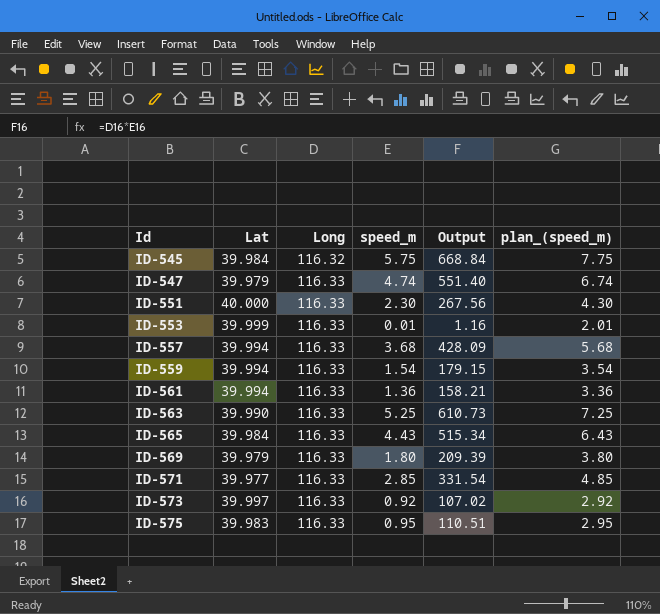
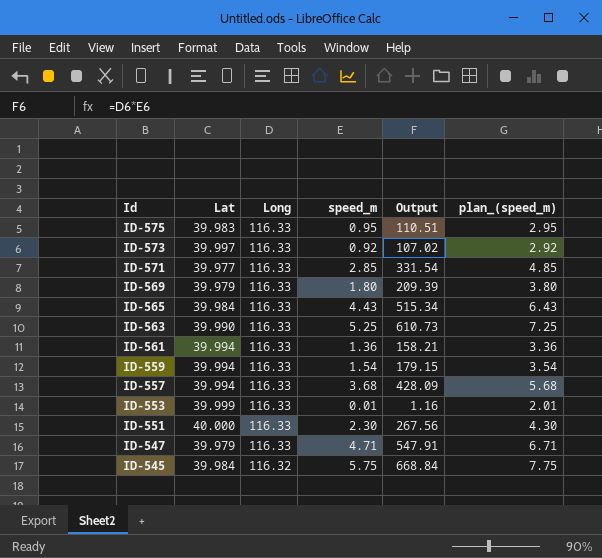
row order: Id ascending -> Id descending
ID-547 | speed_m: 4.74 -> 4.71
ID-547 | Output: 551.40 -> 547.91
ID-547 | plan_(speed_m): 6.74 -> 6.71

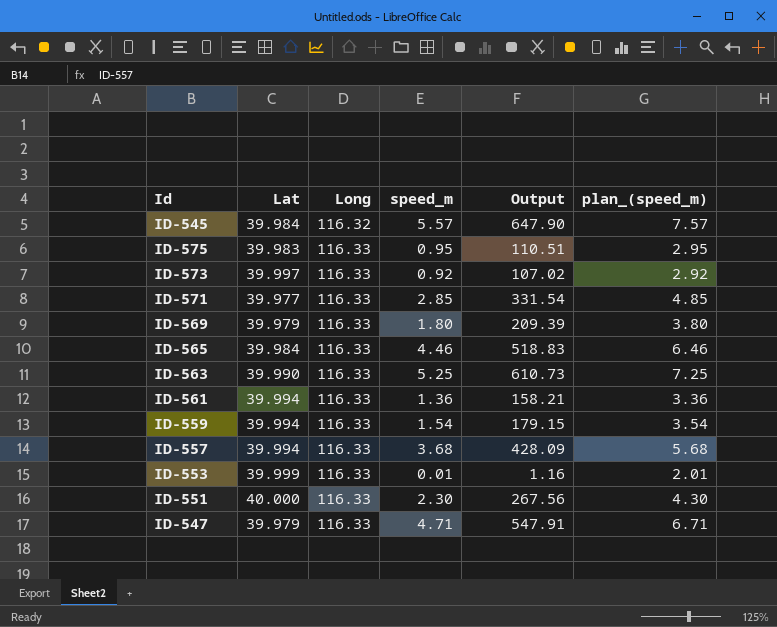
row order: Id descending -> Long ascending
ID-545 | speed_m: 5.75 -> 5.57
ID-545 | Output: 668.84 -> 647.90
ID-545 | plan_(speed_m): 7.75 -> 7.57
ID-565 | speed_m: 4.43 -> 4.46
ID-565 | Output: 515.34 -> 518.83
ID-565 | plan_(speed_m): 6.43 -> 6.46

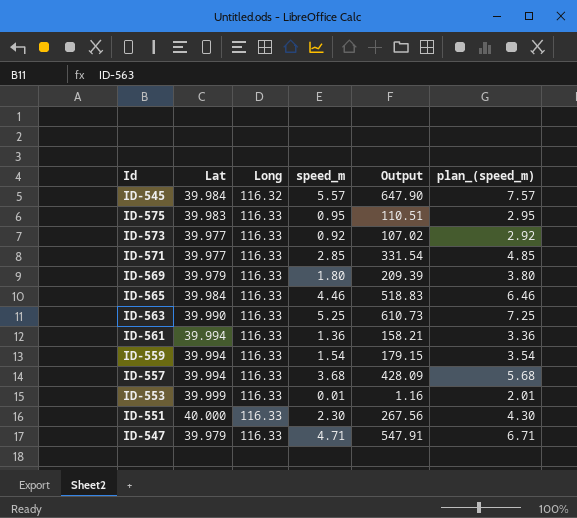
ID-573 | Lat: 39.997 -> 39.977

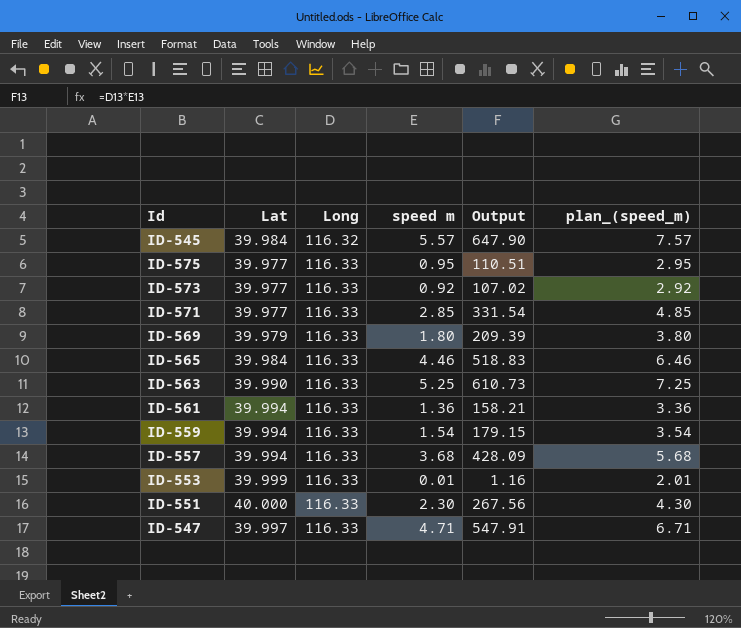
column name: speed_m -> speed m
ID-575 | Lat: 39.983 -> 39.977
ID-547 | Lat: 39.979 -> 39.997

